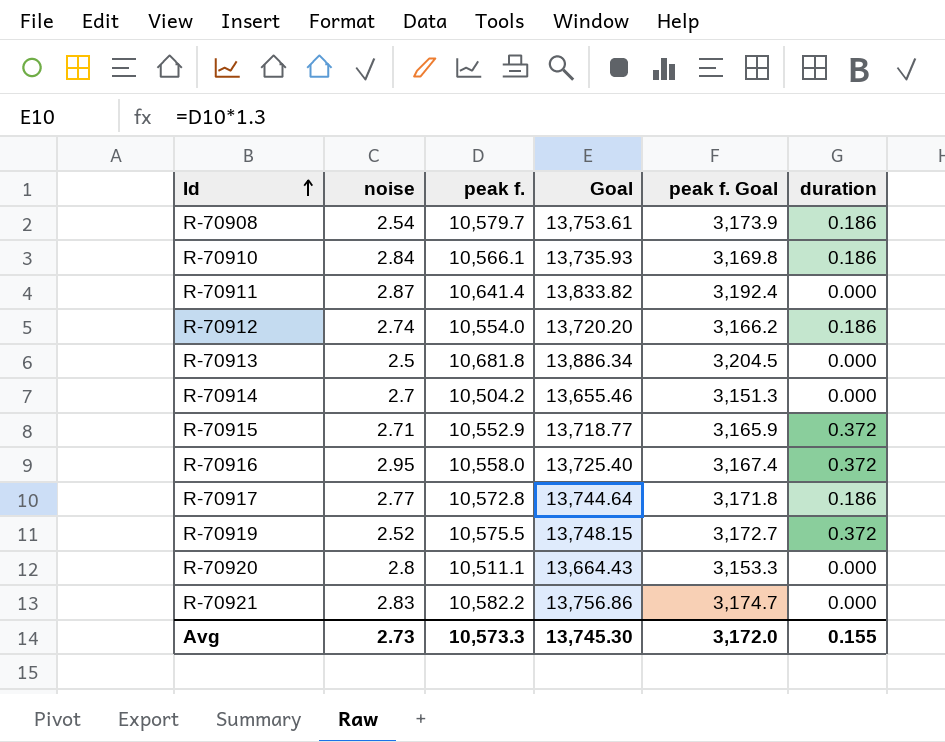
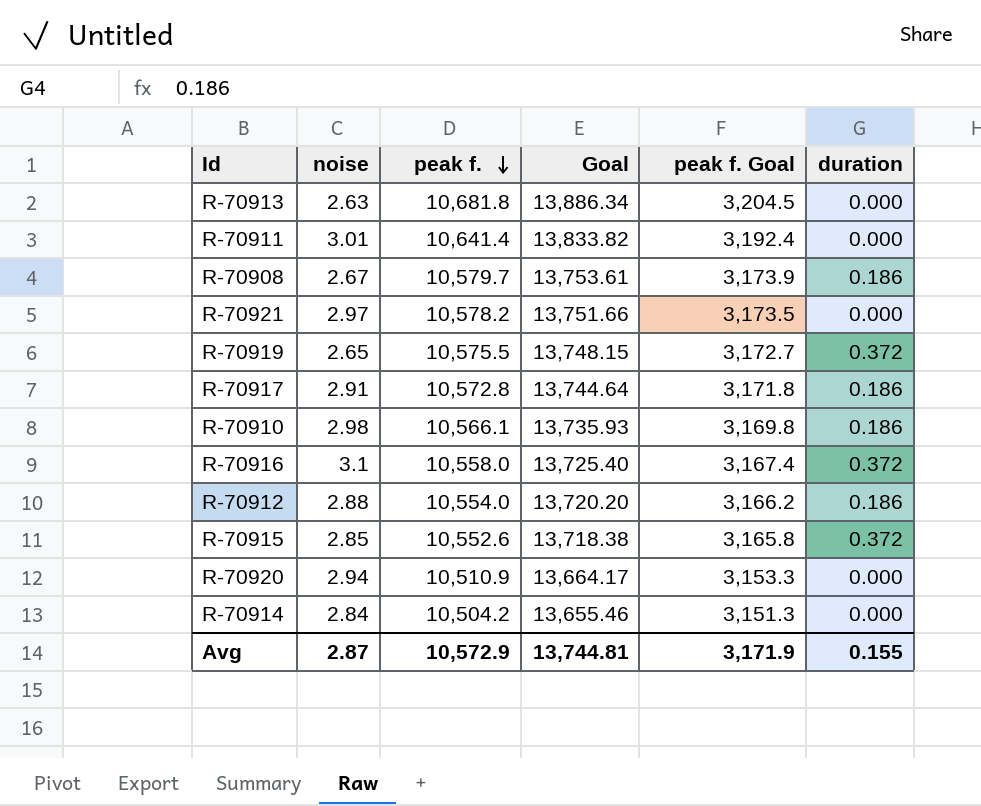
row order: Id ascending -> peak f. descending
R-70913 | noise: 2.5 -> 2.63
R-70911 | noise: 2.87 -> 3.01
R-70908 | noise: 2.54 -> 2.67
R-70921 | noise: 2.83 -> 2.97
R-70921 | peak f.: 10,582.2 -> 10,578.2
R-70921 | Goal: 13,756.86 -> 13,751.66
R-70921 | peak f. Goal: 3,174.7 -> 3,173.5
R-70919 | noise: 2.52 -> 2.65
R-70917 | noise: 2.77 -> 2.91
R-70910 | noise: 2.84 -> 2.98
R-70916 | noise: 2.95 -> 3.1
R-70912 | noise: 2.74 -> 2.88
R-70915 | noise: 2.71 -> 2.85
R-70915 | peak f.: 10,552.9 -> 10,552.6
R-70915 | Goal: 13,718.77 -> 13,718.38
R-70915 | peak f. Goal: 3,165.9 -> 3,165.8
R-70920 | noise: 2.8 -> 2.94
R-70920 | peak f.: 10,511.1 -> 10,510.9
R-70920 | Goal: 13,664.43 -> 13,664.17
R-70914 | noise: 2.7 -> 2.84
Avg | noise: 2.73 -> 2.87
Avg | peak f.: 10,573.3 -> 10,572.9
Avg | Goal: 13,745.30 -> 13,744.81
Avg | peak f. Goal: 3,172.0 -> 3,171.9

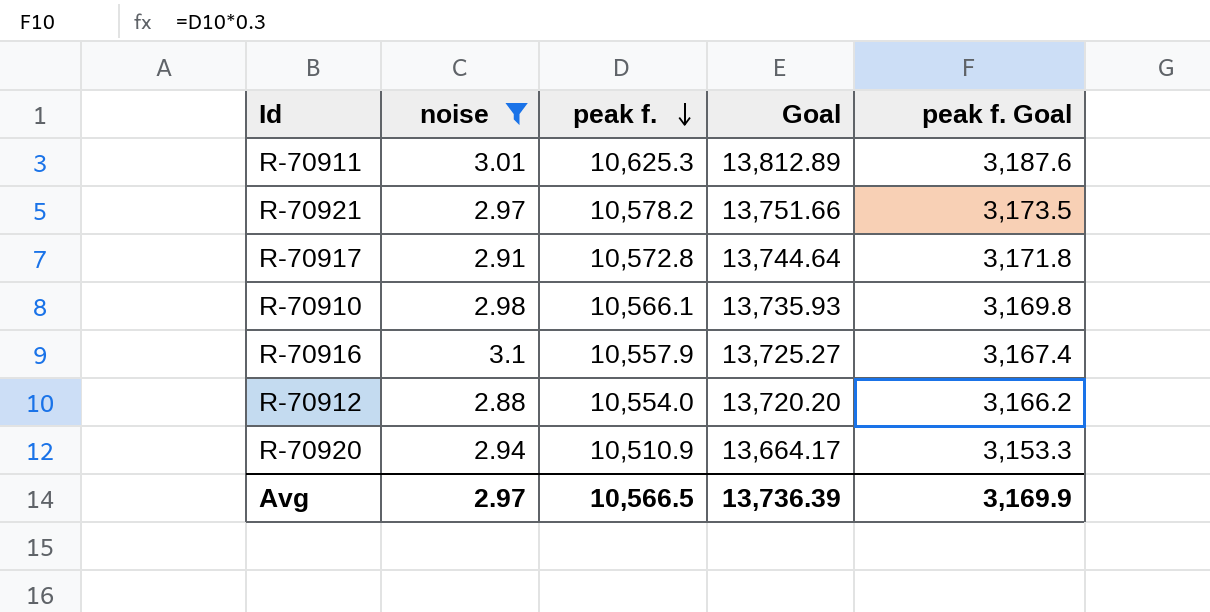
filter: none -> noise >= 2.88
column duration | position: 6 -> none
R-70911 | peak f.: 10,641.4 -> 10,625.3
R-70911 | Goal: 13,833.82 -> 13,812.89
R-70911 | peak f. Goal: 3,192.4 -> 3,187.6
R-70916 | peak f.: 10,558.0 -> 10,557.9
R-70916 | Goal: 13,725.40 -> 13,725.27
Avg | noise: 2.87 -> 2.97
Avg | peak f.: 10,572.9 -> 10,566.5
Avg | Goal: 13,744.81 -> 13,736.39
Avg | peak f. Goal: 3,171.9 -> 3,169.9

